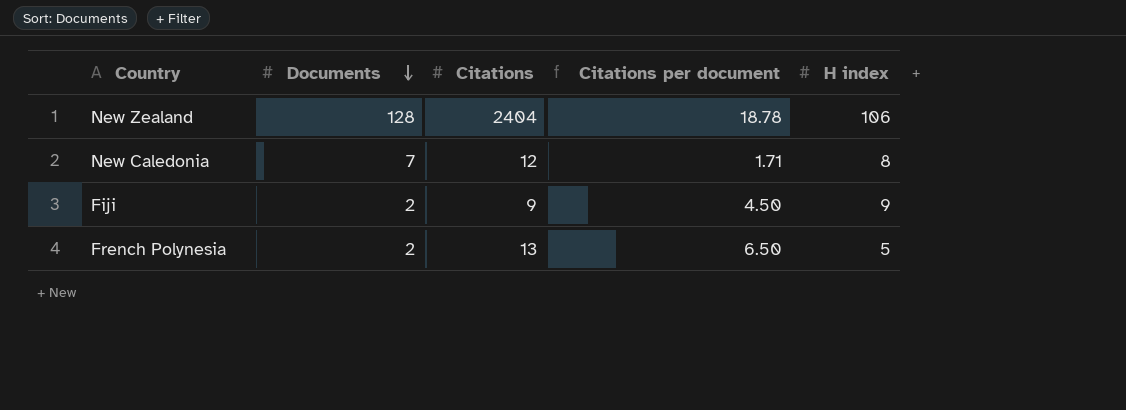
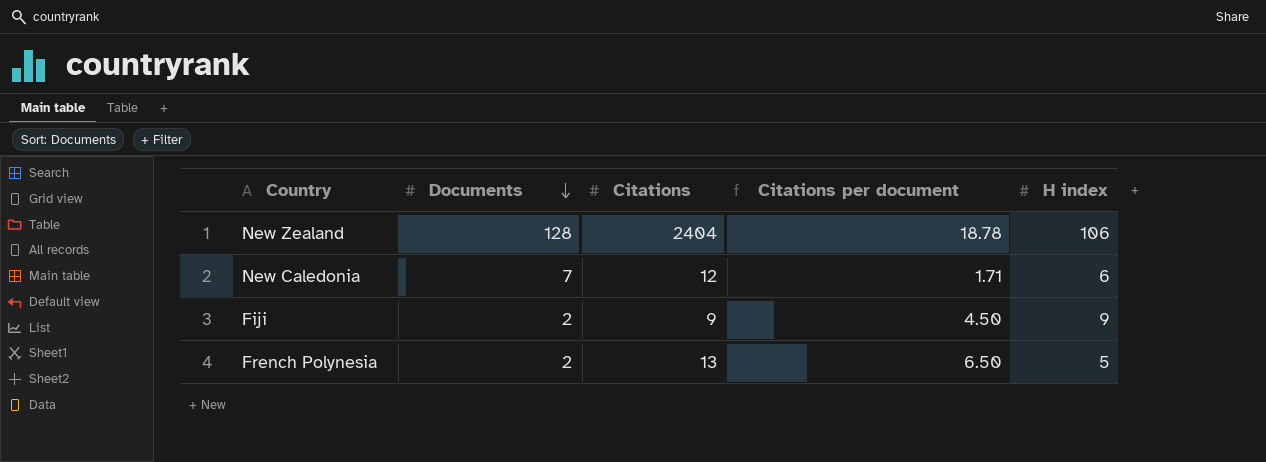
New Caledonia | H index: 8 -> 6

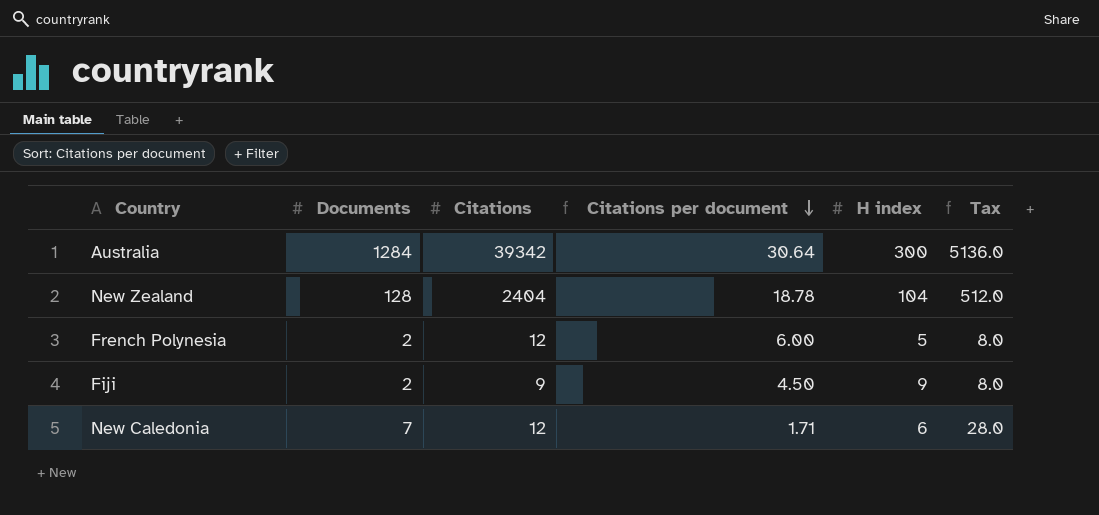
row order: Documents descending -> Citations per document descending
column Tax | formula: none -> [Documents] * 4
row Australia: none -> 1284 | 39342 | 30.64 | 300 | 5136.0
New Zealand | H index: 106 -> 104
French Polynesia | Citations: 13 -> 12
French Polynesia | Citations per document: 6.50 -> 6.00

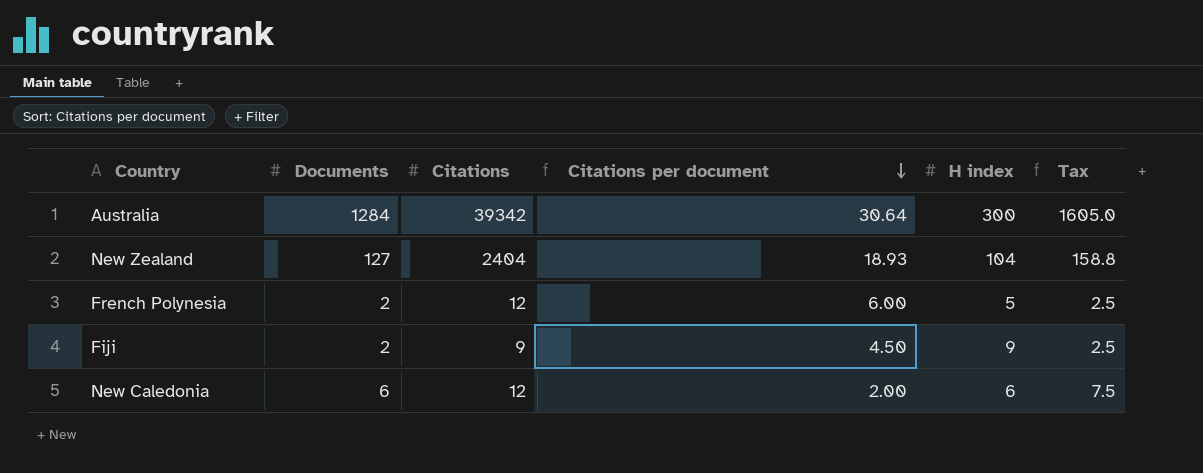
column Tax | formula: [Documents] * 4 -> [Documents] * 1.25
New Zealand | Documents: 128 -> 127
New Zealand | Citations per document: 18.78 -> 18.93
New Caledonia | Documents: 7 -> 6
New Caledonia | Citations per document: 1.71 -> 2.00

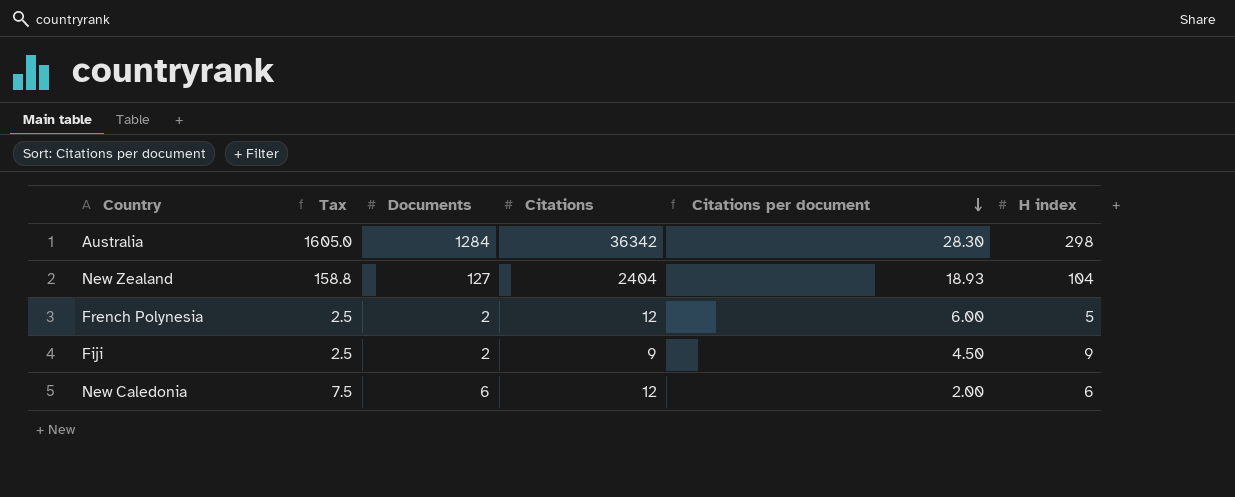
column Tax | position: 6 -> 2
Australia | Citations: 39342 -> 36342
Australia | Citations per document: 30.64 -> 28.30
Australia | H index: 300 -> 298

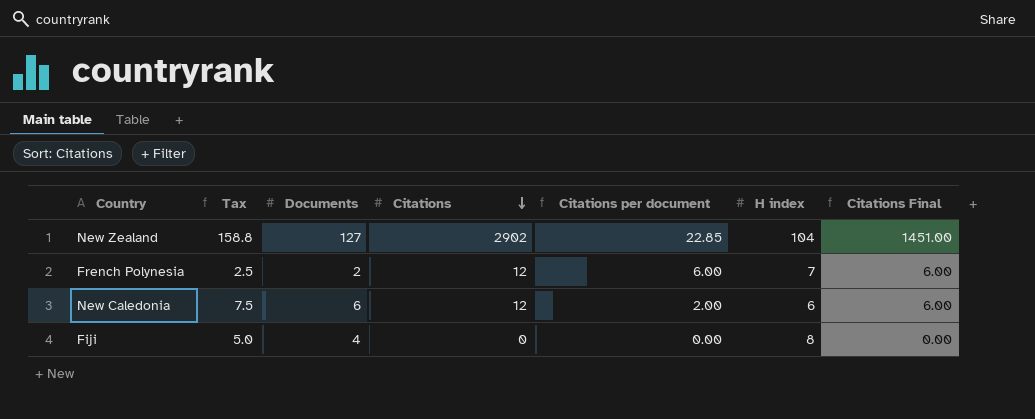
row order: Citations per document descending -> Citations descending
column Citations Final | formula: none -> [Citations] * 0.5
row Australia: 1605.0 | 1284 | 36342 | 28.30 | 298 -> none
New Zealand | Citations: 2404 -> 2902
New Zealand | Citations per document: 18.93 -> 22.85
French Polynesia | H index: 5 -> 7
Fiji | Tax: 2.5 -> 5.0
Fiji | Documents: 2 -> 4
Fiji | Citations: 9 -> 0
Fiji | Citations per document: 4.50 -> 0.00
Fiji | H index: 9 -> 8

